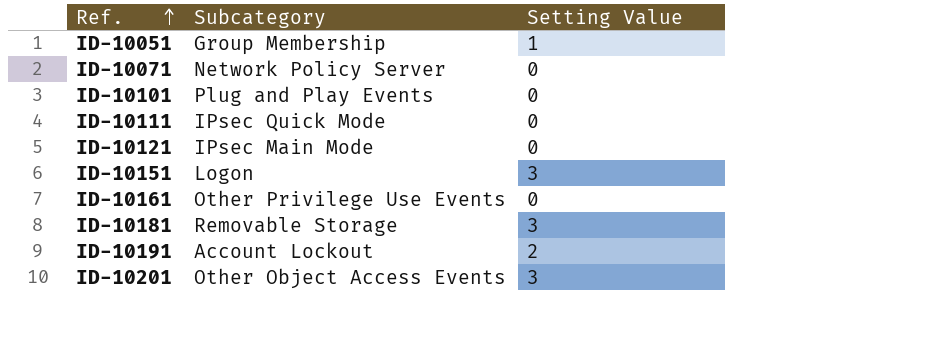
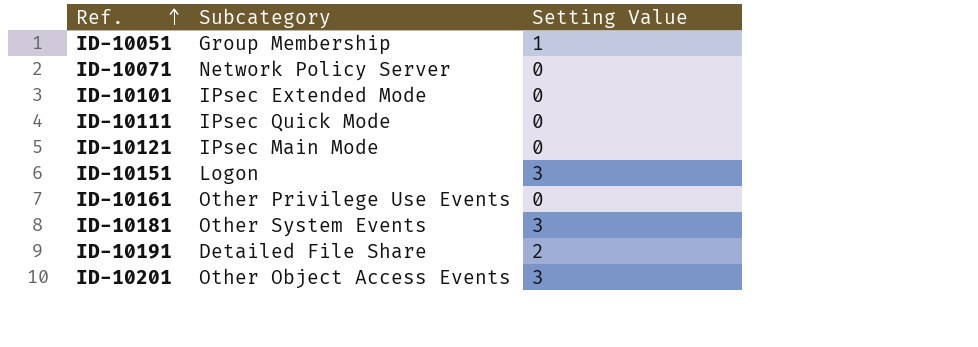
ID-10101 | Subcategory: Plug and Play Events -> IPsec Extended Mode
ID-10181 | Subcategory: Removable Storage -> Other System Events
ID-10191 | Subcategory: Account Lockout -> Detailed File Share

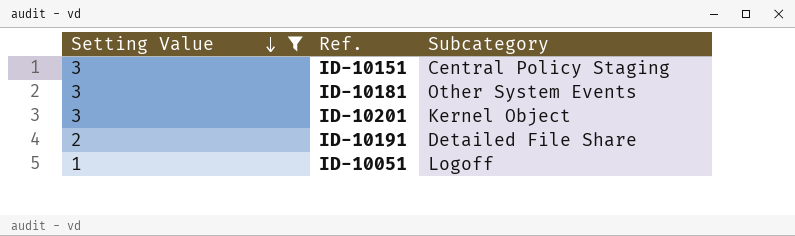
filter: none -> Setting Value != 0
row order: Ref. ascending -> Setting Value descending
column Setting Value | position: 3 -> 1
ID-10151 | Subcategory: Logon -> Central Policy Staging
ID-10201 | Subcategory: Other Object Access Events -> Kernel Object
ID-10051 | Subcategory: Group Membership -> Logoff

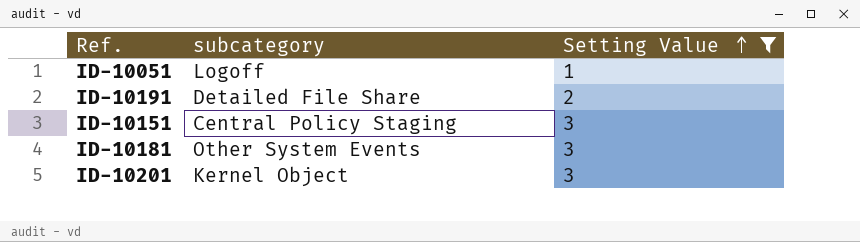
row order: Setting Value descending -> Setting Value ascending
column name: Subcategory -> subcategory
column Setting Value | position: 1 -> 3

